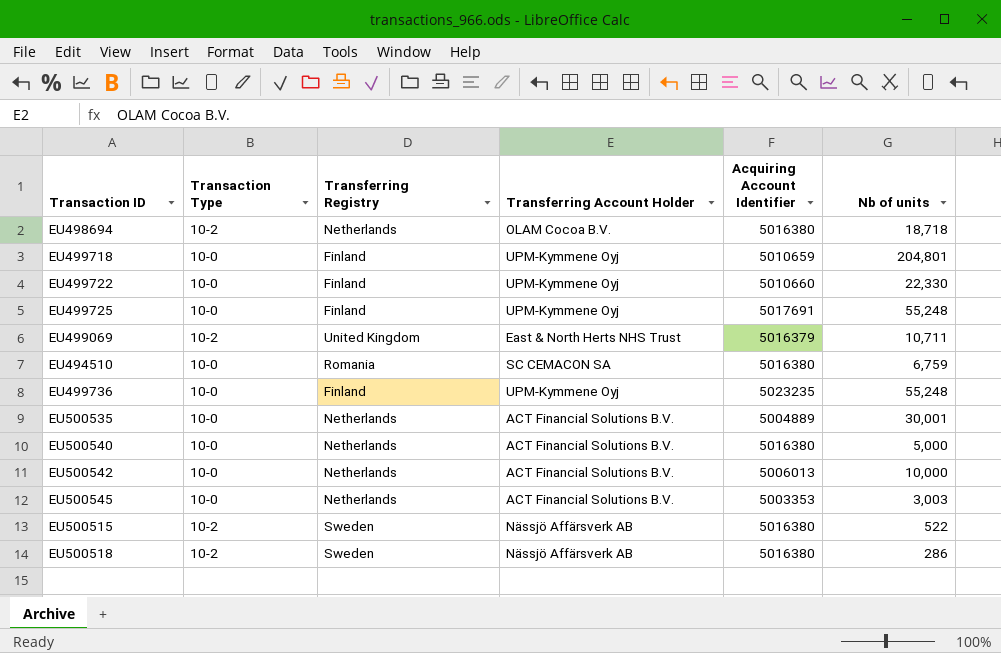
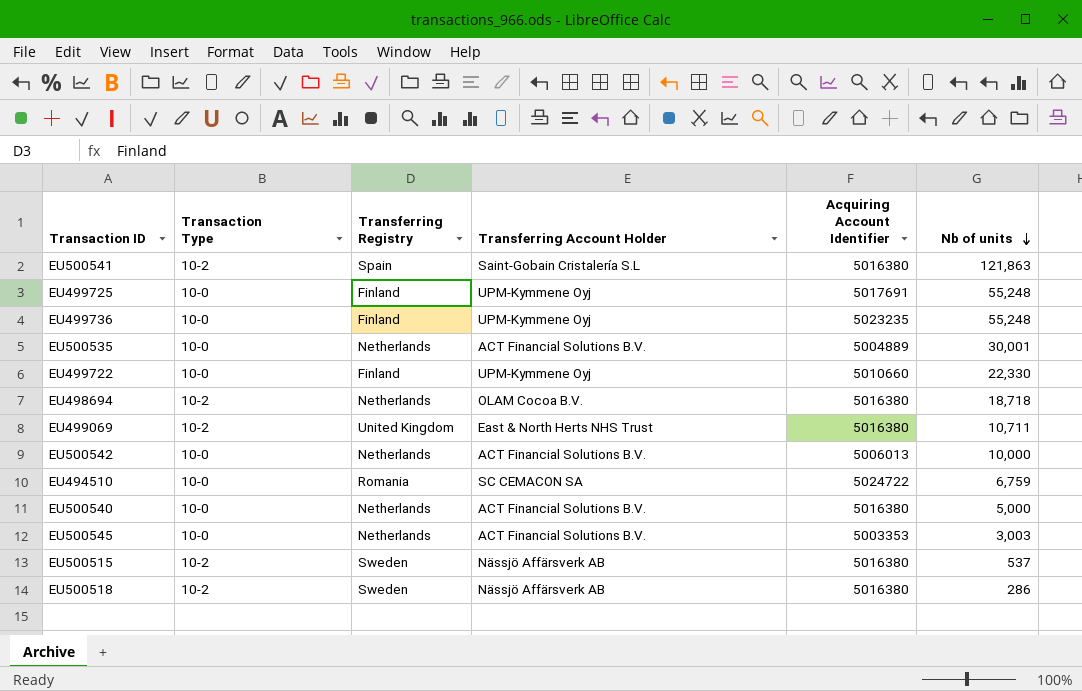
row order: none -> Nb of units descending
row EU499718: 10-0 | Finland | UPM-Kymmene Oyj | 5010659 | 204,801 -> none
row EU500541: none -> 10-2 | Spain | Saint-Gobain Cristalería S.L | 5016380 | 121,863
EU499069 | Acquiring Account Identifier: 5016379 -> 5016380
EU494510 | Acquiring Account Identifier: 5016380 -> 5024722
EU500515 | Nb of units: 522 -> 537

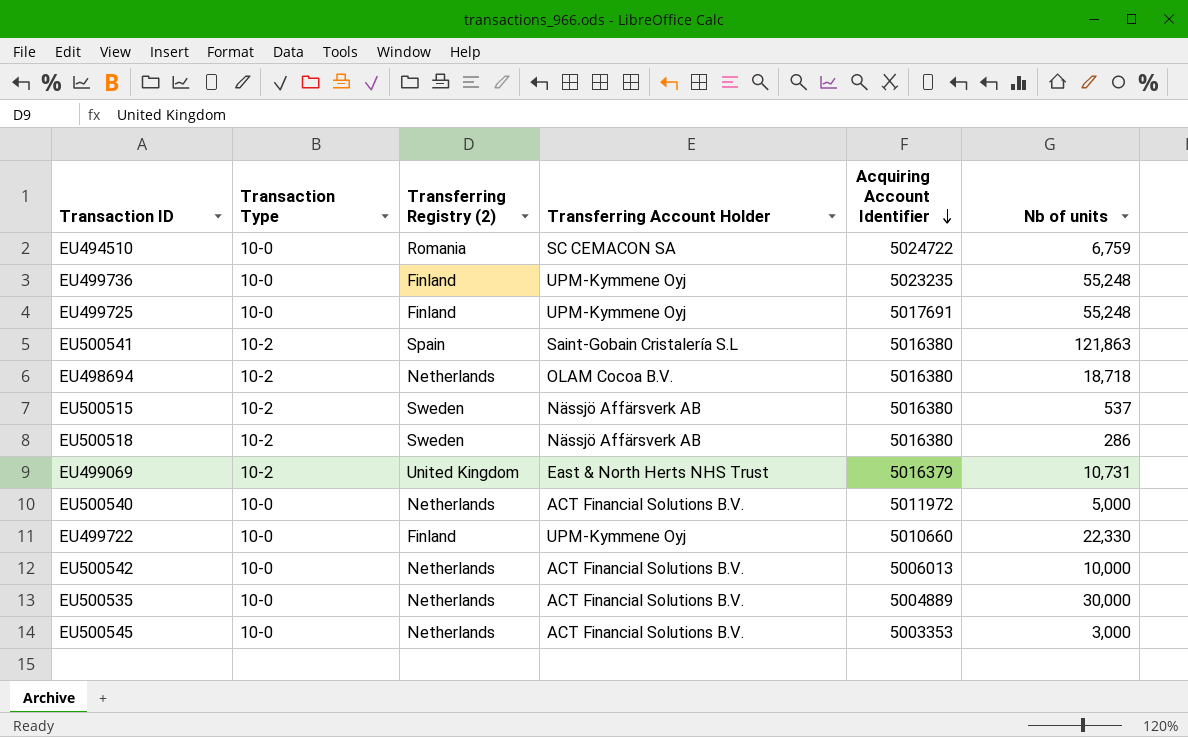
row order: Nb of units descending -> Acquiring Account Identifier descending
column name: Transferring Registry -> Transferring Registry (2)
EU499069 | Acquiring Account Identifier: 5016380 -> 5016379
EU499069 | Nb of units: 10,711 -> 10,731
EU500540 | Acquiring Account Identifier: 5016380 -> 5011972
EU500535 | Nb of units: 30,001 -> 30,000
EU500545 | Nb of units: 3,003 -> 3,000

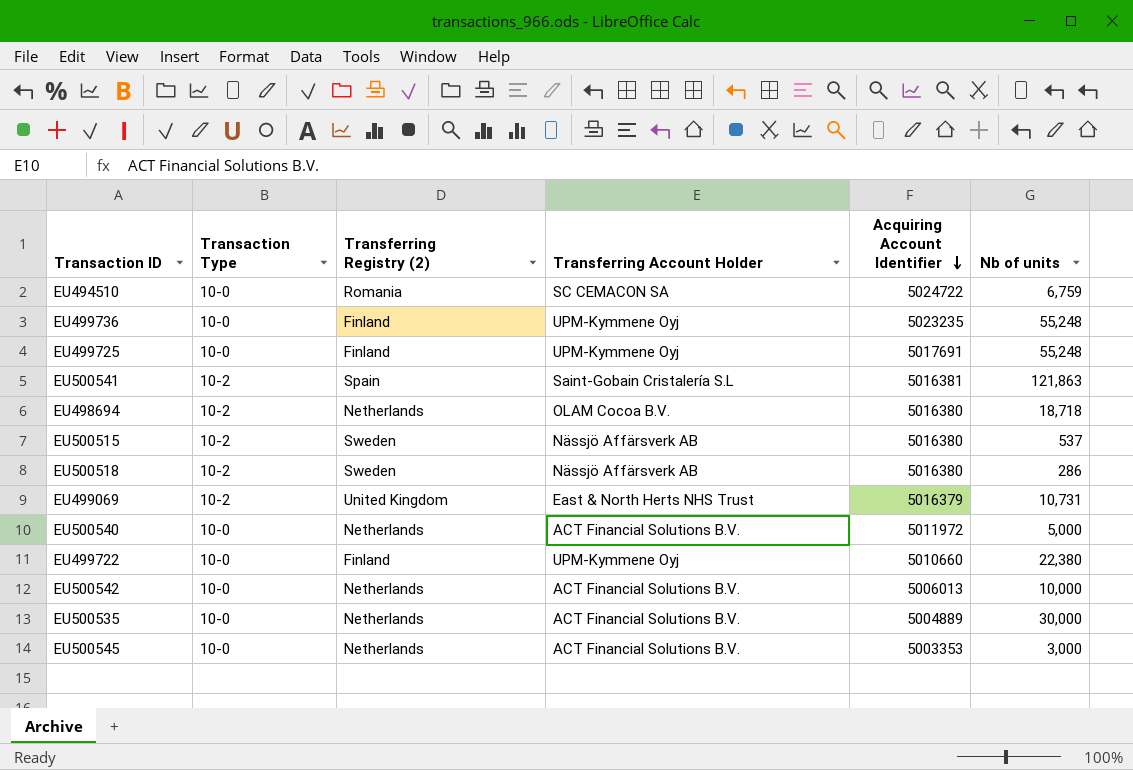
EU500541 | Acquiring Account Identifier: 5016380 -> 5016381
EU499722 | Nb of units: 22,330 -> 22,380

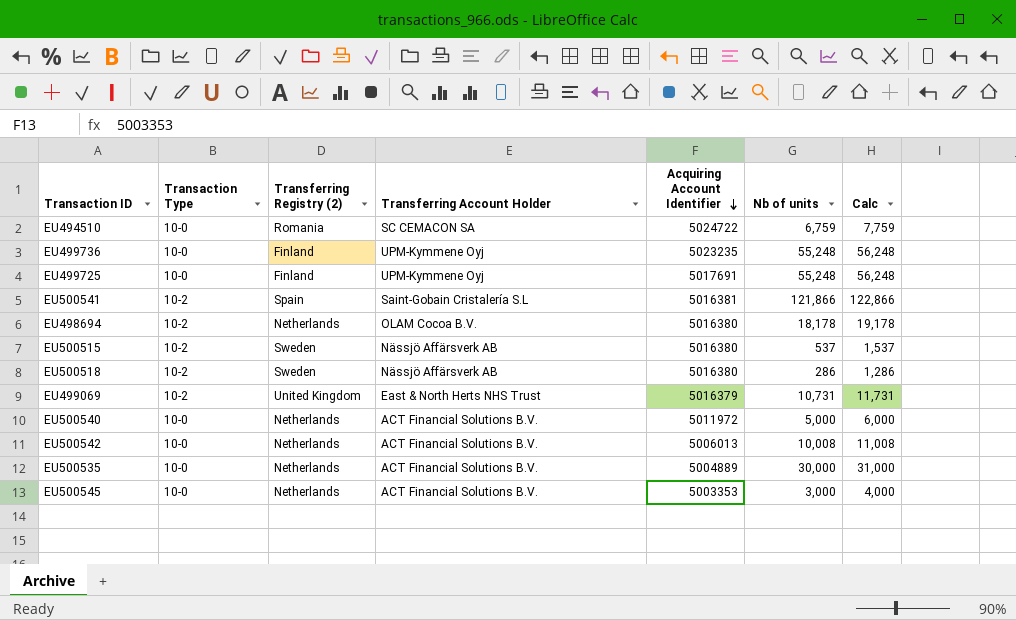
column Calc | formula: none -> [Nb of units] + 1000
row EU499722: 10-0 | Finland | UPM-Kymmene Oyj | 5010660 | 22,380 -> none
EU500541 | Nb of units: 121,863 -> 121,866
EU498694 | Nb of units: 18,718 -> 18,178
EU500542 | Nb of units: 10,000 -> 10,008

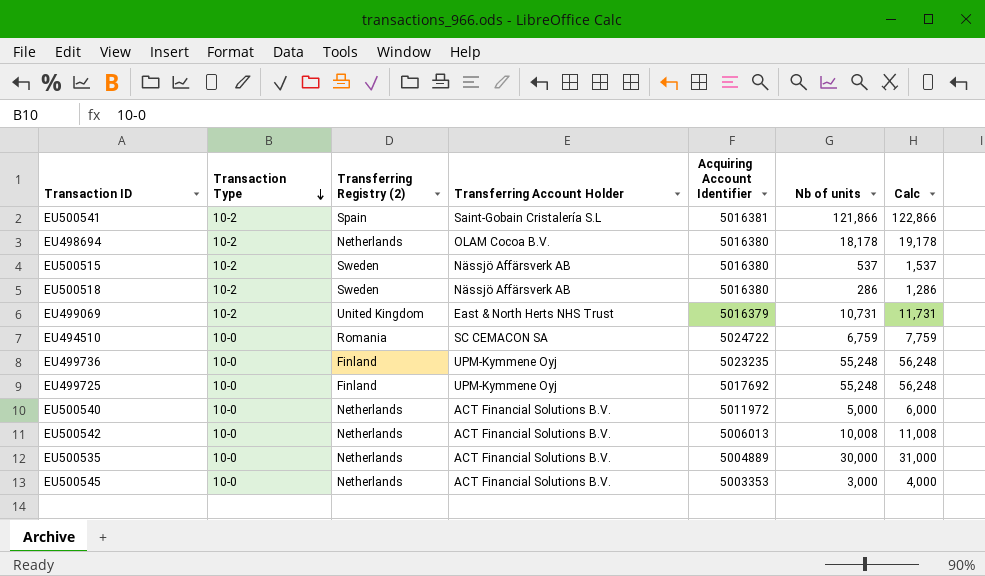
row order: Acquiring Account Identifier descending -> Transaction Type descending
EU499725 | Acquiring Account Identifier: 5017691 -> 5017692

